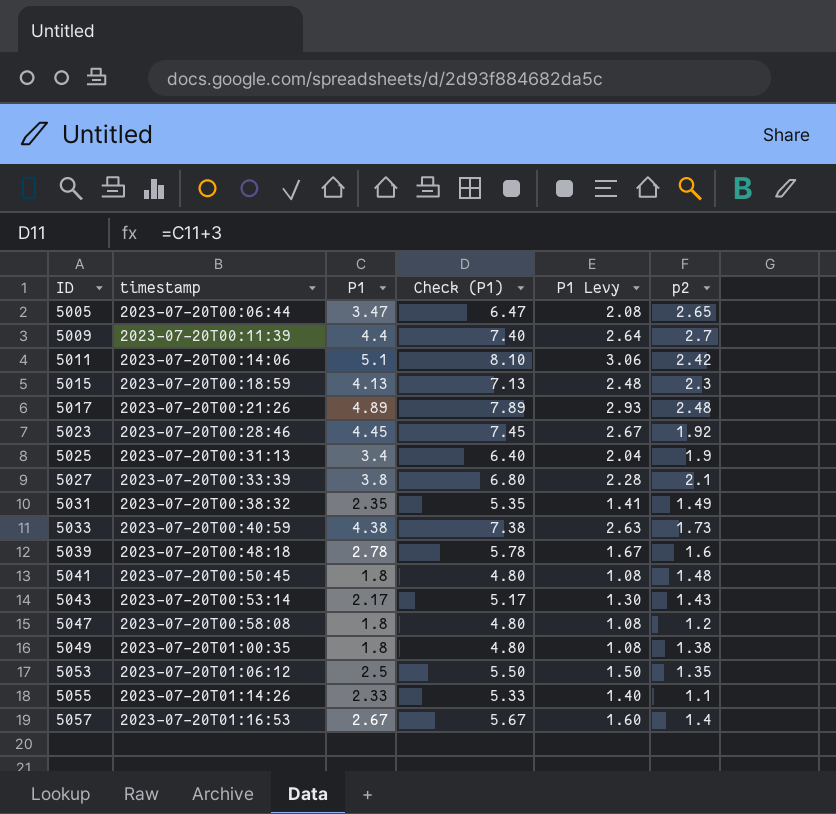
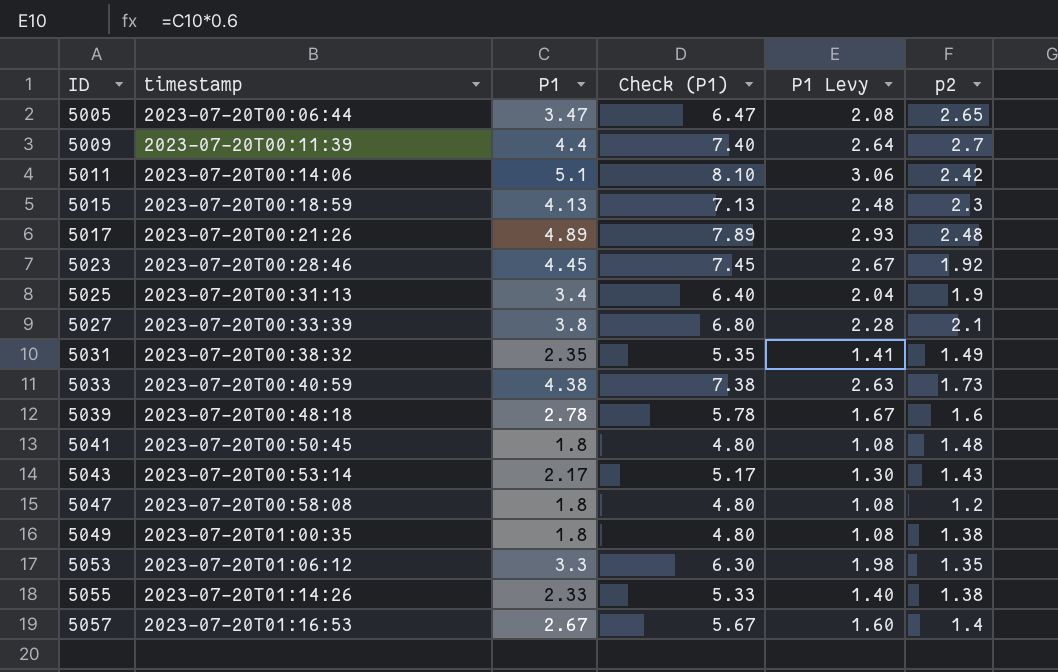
5053 | P1: 2.5 -> 3.3
5053 | Check (P1): 5.50 -> 6.30
5053 | P1 Levy: 1.50 -> 1.98
5055 | p2: 1.1 -> 1.38

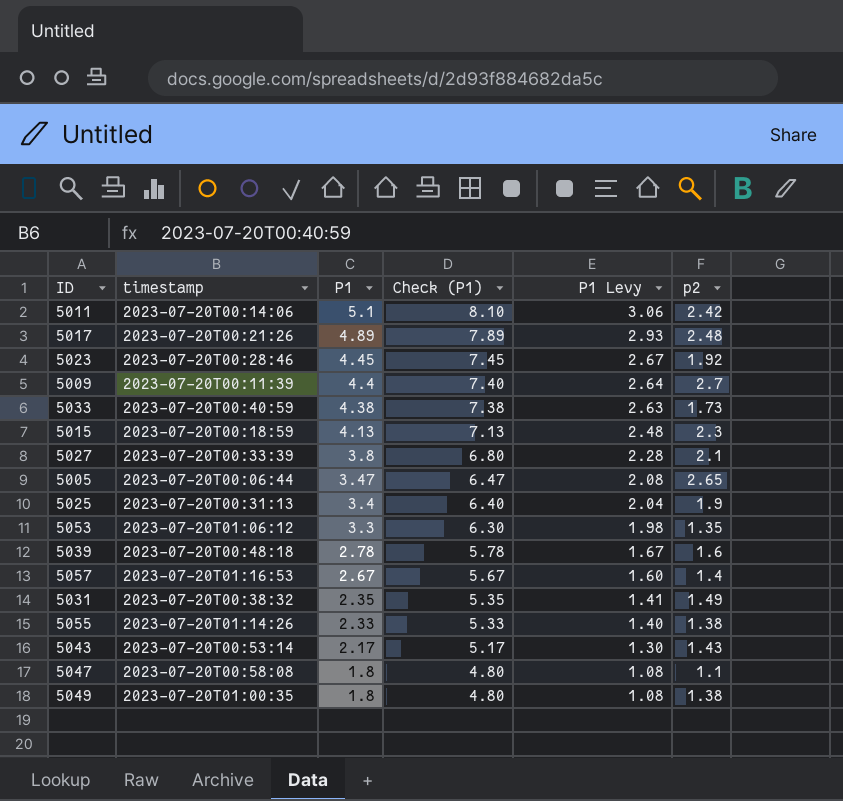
row order: ID ascending -> P1 descending
row 5041: 2023-07-20T00:50:45 | 1.8 | 4.80 | 1.08 | 1.48 -> none
5047 | p2: 1.2 -> 1.1

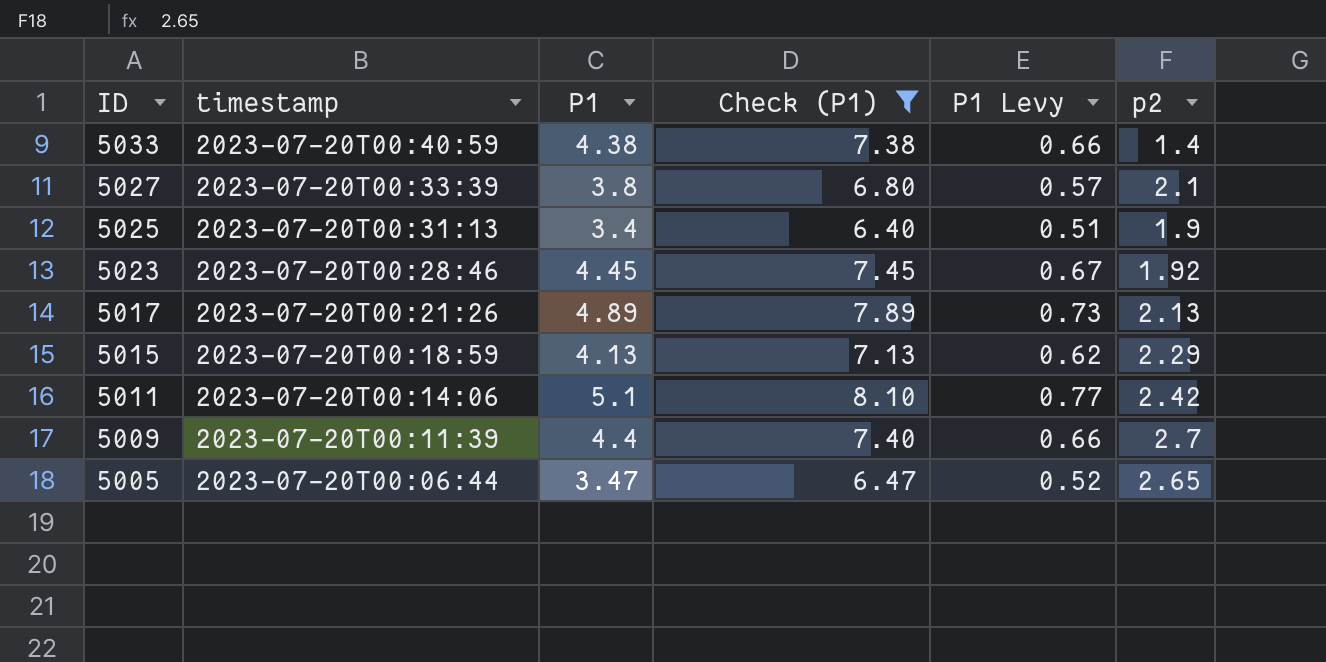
filter: none -> Check (P1) >= 6.40
row order: P1 descending -> ID descending
column P1 Levy | formula: [P1] * 0.6 -> [P1] * 0.15
5033 | p2: 1.73 -> 1.4
5017 | p2: 2.48 -> 2.13
5015 | p2: 2.3 -> 2.29

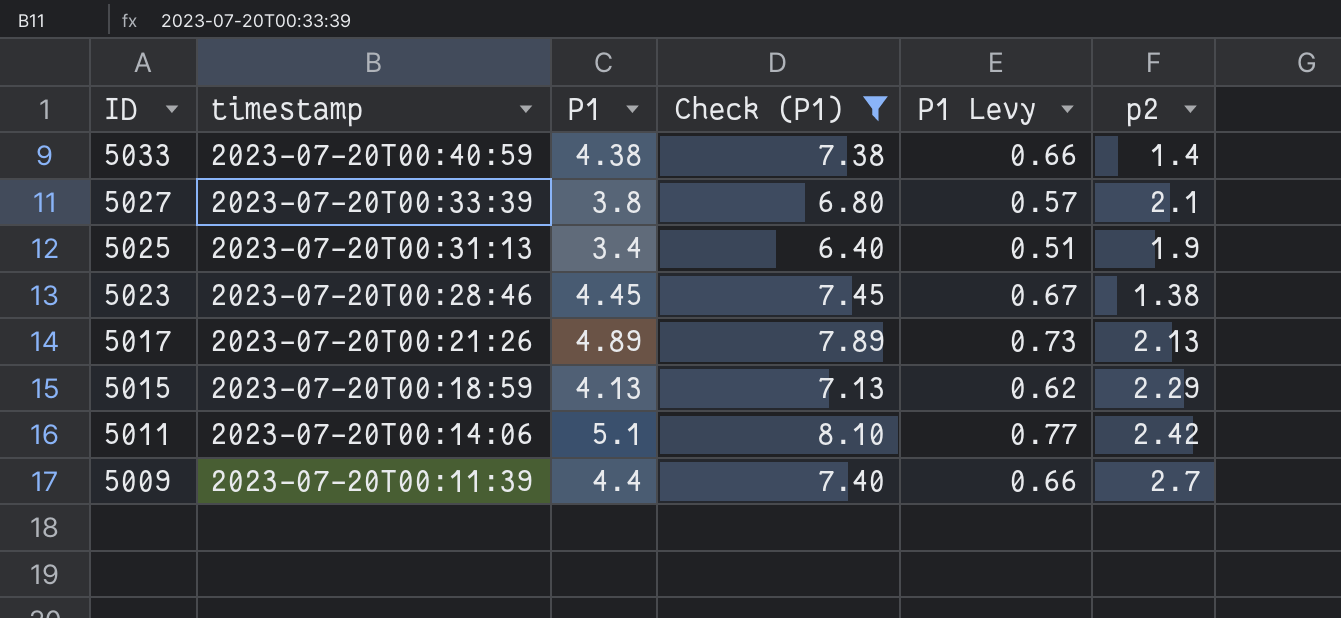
row 5005: 2023-07-20T00:06:44 | 3.47 | 6.47 | 0.52 | 2.65 -> none
5023 | p2: 1.92 -> 1.38

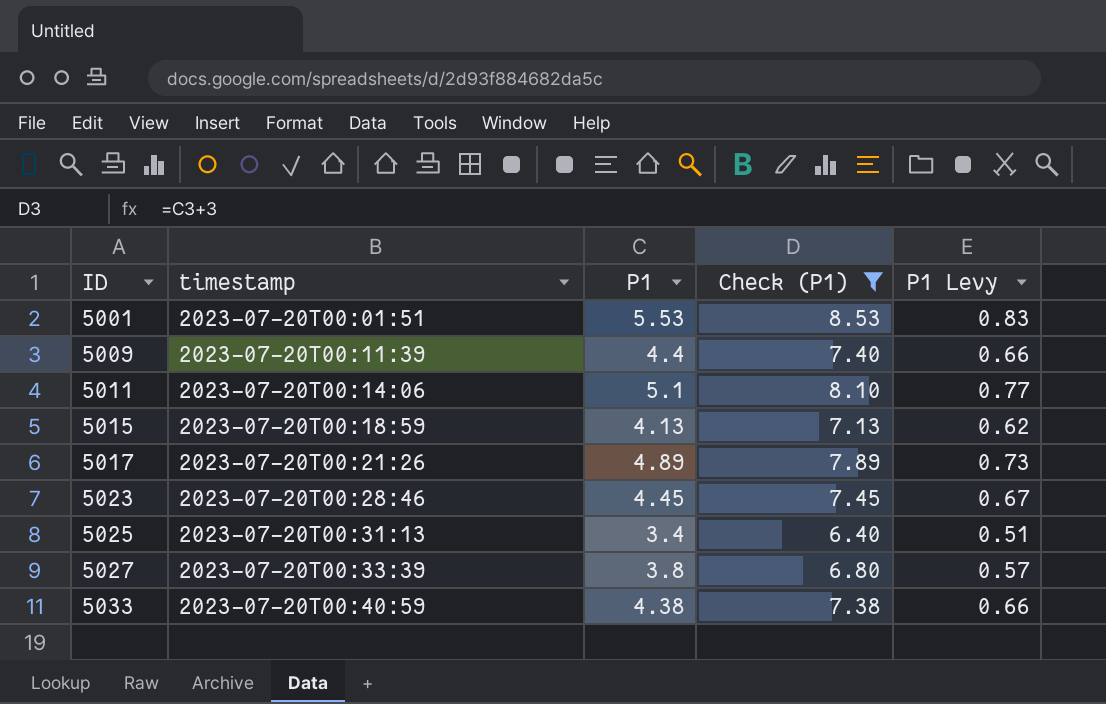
row order: ID descending -> ID ascending
column p2 | position: 6 -> none
row 5001: none -> 2023-07-20T00:01:51 | 5.53 | 8.53 | 0.83

